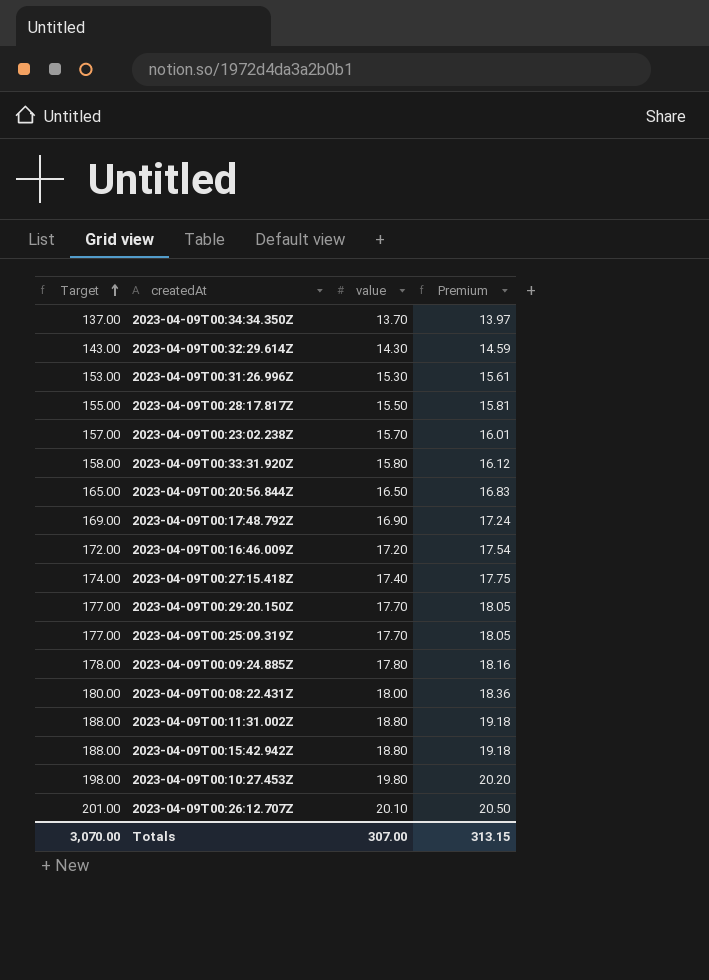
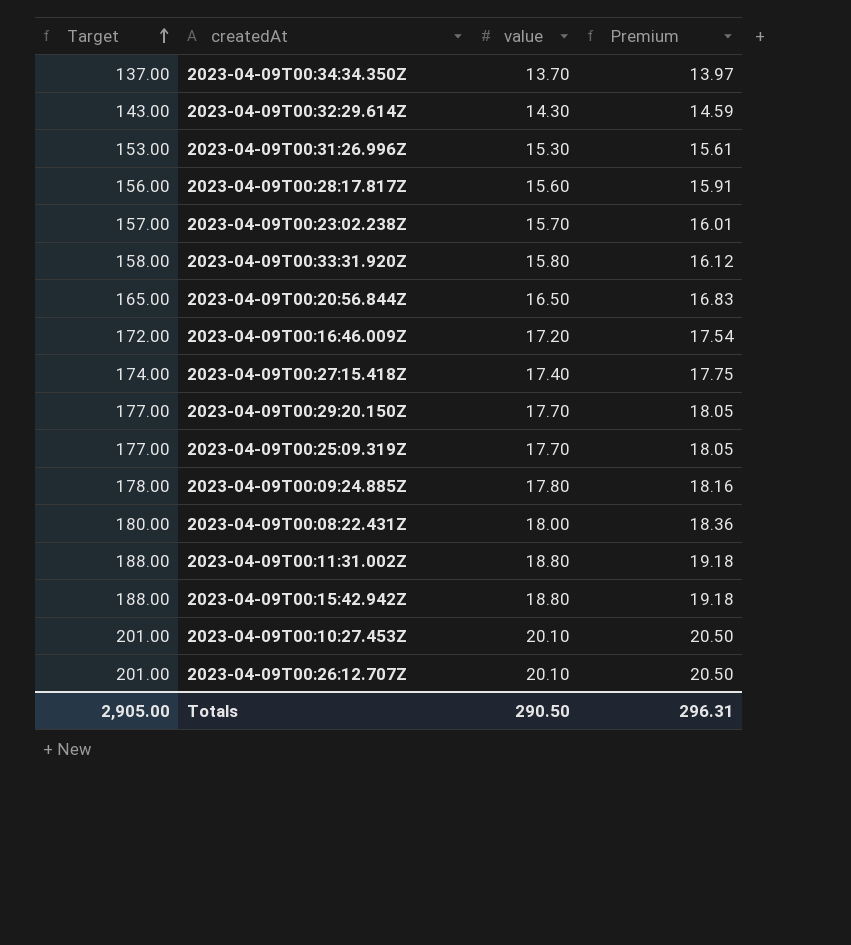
row 2023-04-09T00:17:48.792Z: 169.00 | 16.90 | 17.24 -> none
2023-04-09T00:28:17.817Z | Target: 155.00 -> 156.00
2023-04-09T00:28:17.817Z | value: 15.50 -> 15.60
2023-04-09T00:28:17.817Z | Premium: 15.81 -> 15.91
2023-04-09T00:10:27.453Z | Target: 198.00 -> 201.00
2023-04-09T00:10:27.453Z | value: 19.80 -> 20.10
2023-04-09T00:10:27.453Z | Premium: 20.20 -> 20.50
Totals | Target: 3,070.00 -> 2,905.00
Totals | value: 307.00 -> 290.50
Totals | Premium: 313.15 -> 296.31

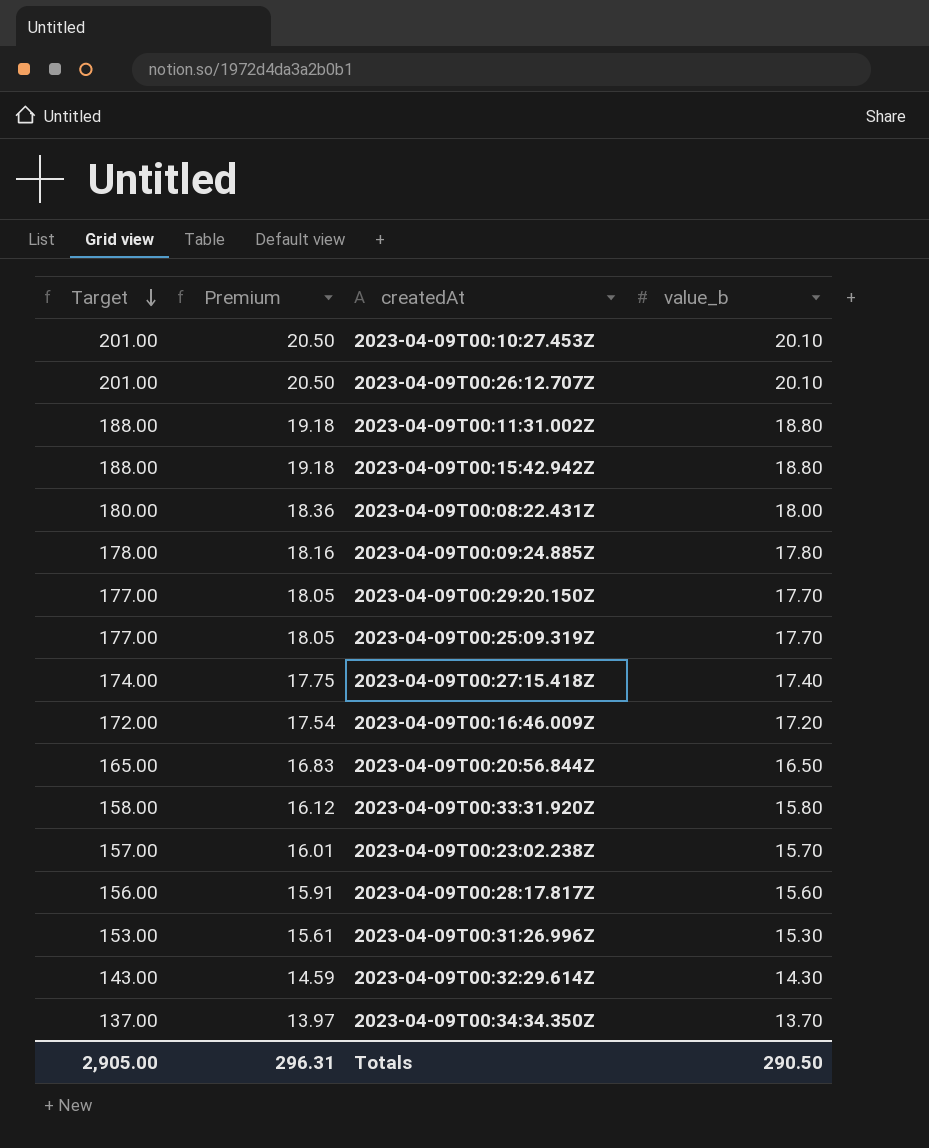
row order: Target ascending -> Target descending
column Premium | position: 4 -> 2
column name: value -> value_b

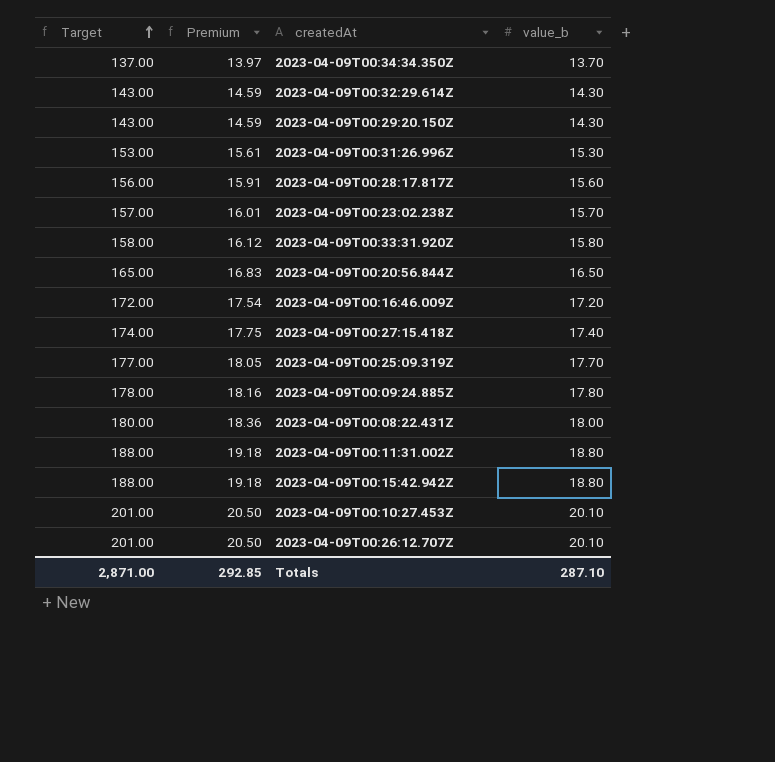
row order: Target descending -> Target ascending
2023-04-09T00:29:20.150Z | Target: 177.00 -> 143.00
2023-04-09T00:29:20.150Z | Premium: 18.05 -> 14.59
2023-04-09T00:29:20.150Z | value_b: 17.70 -> 14.30
Totals | Target: 2,905.00 -> 2,871.00
Totals | Premium: 296.31 -> 292.85
Totals | value_b: 290.50 -> 287.10

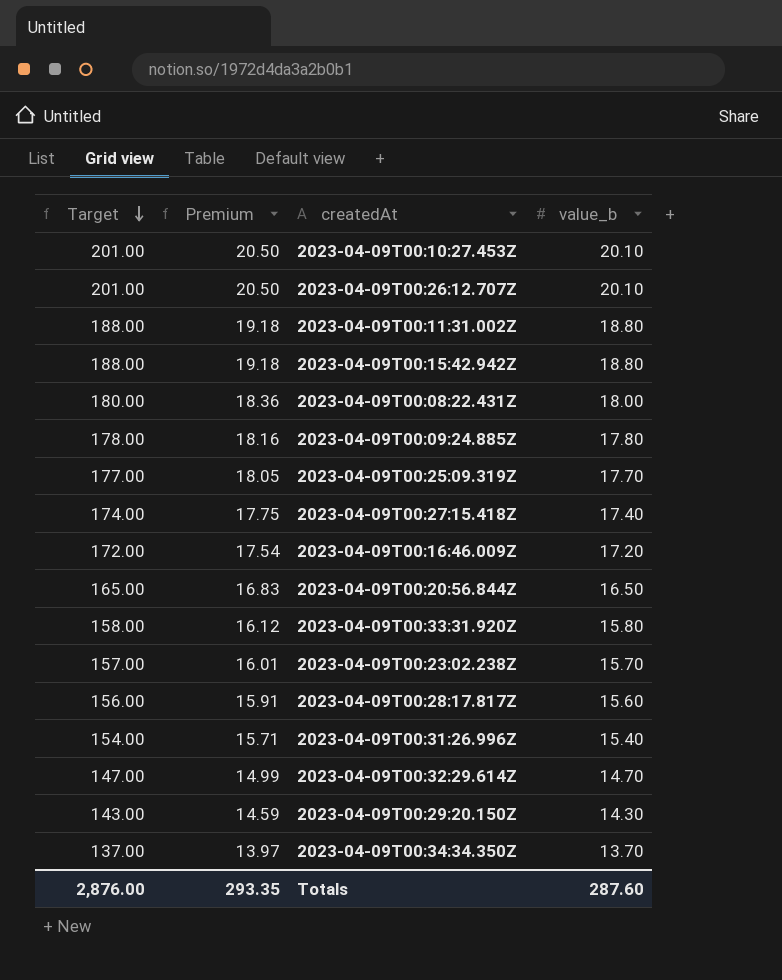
row order: Target ascending -> Target descending
2023-04-09T00:31:26.996Z | Target: 153.00 -> 154.00
2023-04-09T00:31:26.996Z | Premium: 15.61 -> 15.71
2023-04-09T00:31:26.996Z | value_b: 15.30 -> 15.40
2023-04-09T00:32:29.614Z | Target: 143.00 -> 147.00
2023-04-09T00:32:29.614Z | Premium: 14.59 -> 14.99
2023-04-09T00:32:29.614Z | value_b: 14.30 -> 14.70
Totals | Target: 2,871.00 -> 2,876.00
Totals | Premium: 292.85 -> 293.35
Totals | value_b: 287.10 -> 287.60

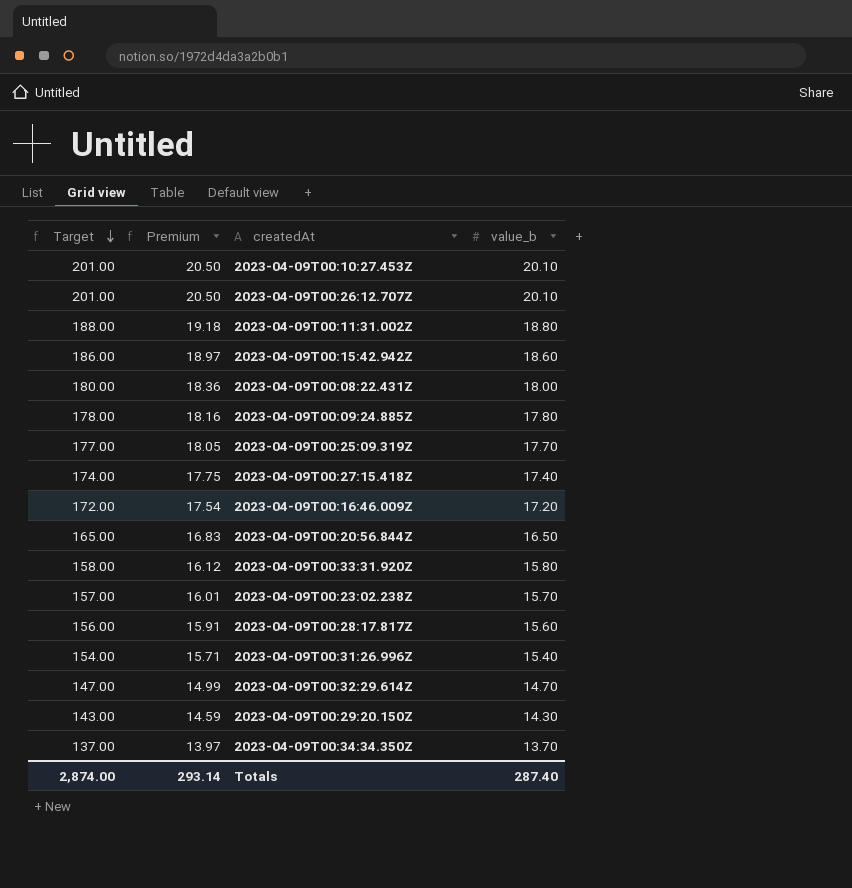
2023-04-09T00:15:42.942Z | Target: 188.00 -> 186.00
2023-04-09T00:15:42.942Z | Premium: 19.18 -> 18.97
2023-04-09T00:15:42.942Z | value_b: 18.80 -> 18.60
Totals | Target: 2,876.00 -> 2,874.00
Totals | Premium: 293.35 -> 293.14
Totals | value_b: 287.60 -> 287.40

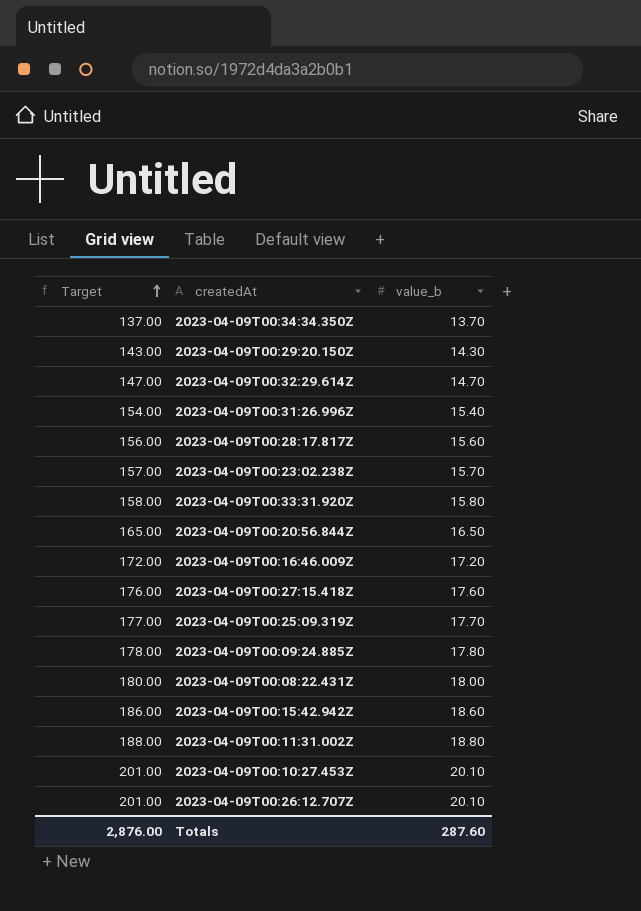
row order: Target descending -> Target ascending
column Premium | formula: [value_b] * 1.02 -> none
2023-04-09T00:27:15.418Z | Target: 174.00 -> 176.00
2023-04-09T00:27:15.418Z | value_b: 17.40 -> 17.60
Totals | Target: 2,874.00 -> 2,876.00
Totals | value_b: 287.40 -> 287.60

